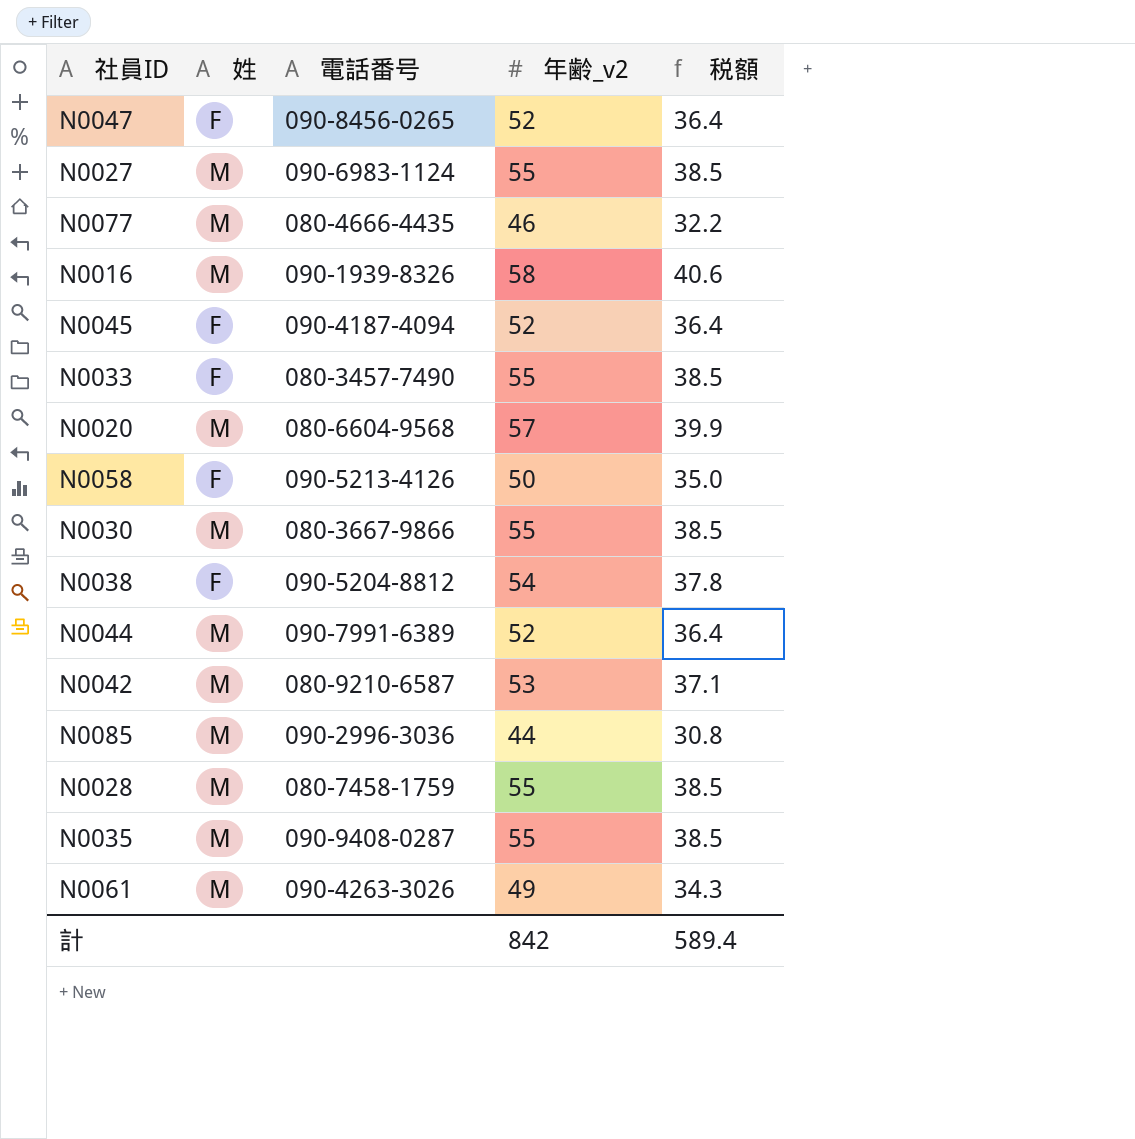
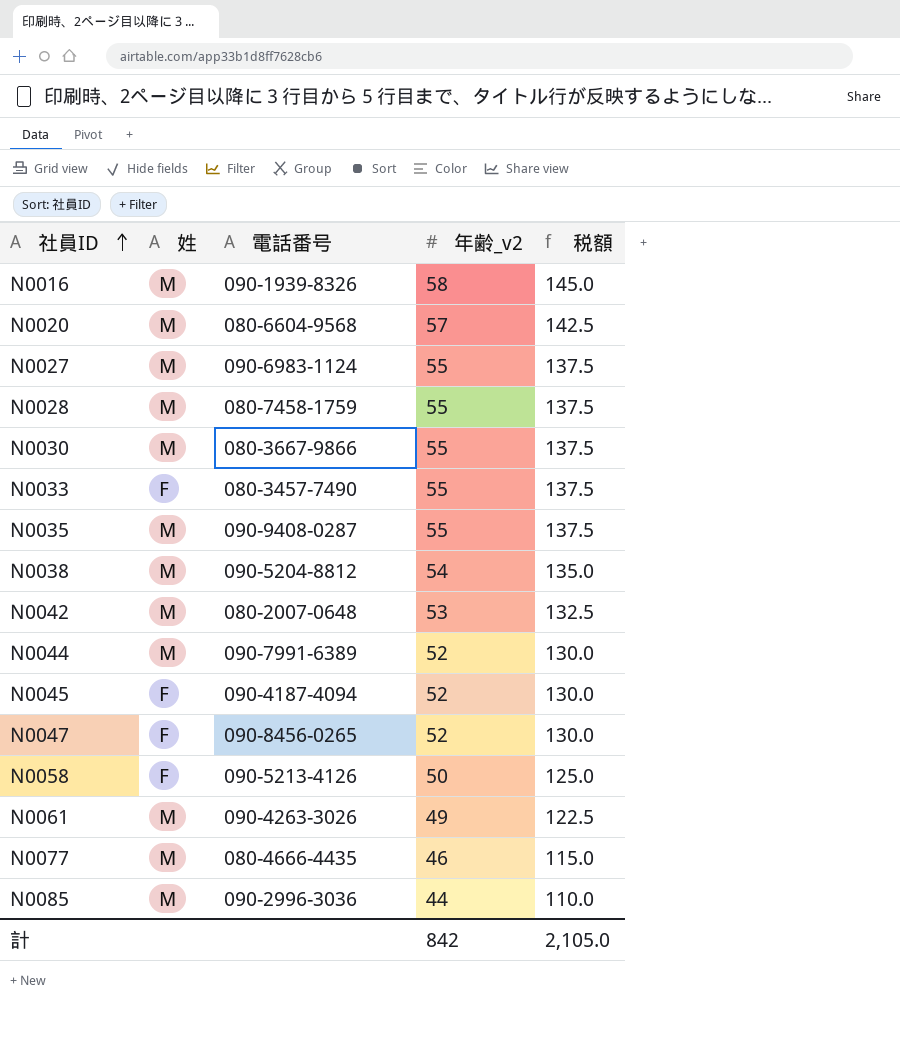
row order: none -> 社員ID ascending
column 税額 | formula: [年齢_v2] * 0.7 -> [年齢_v2] * 2.5
N0038 | 姓: F -> M
N0042 | 電話番号: 080-9210-6587 -> 080-2007-0648
計 | 税額: 589.4 -> 2,105.0

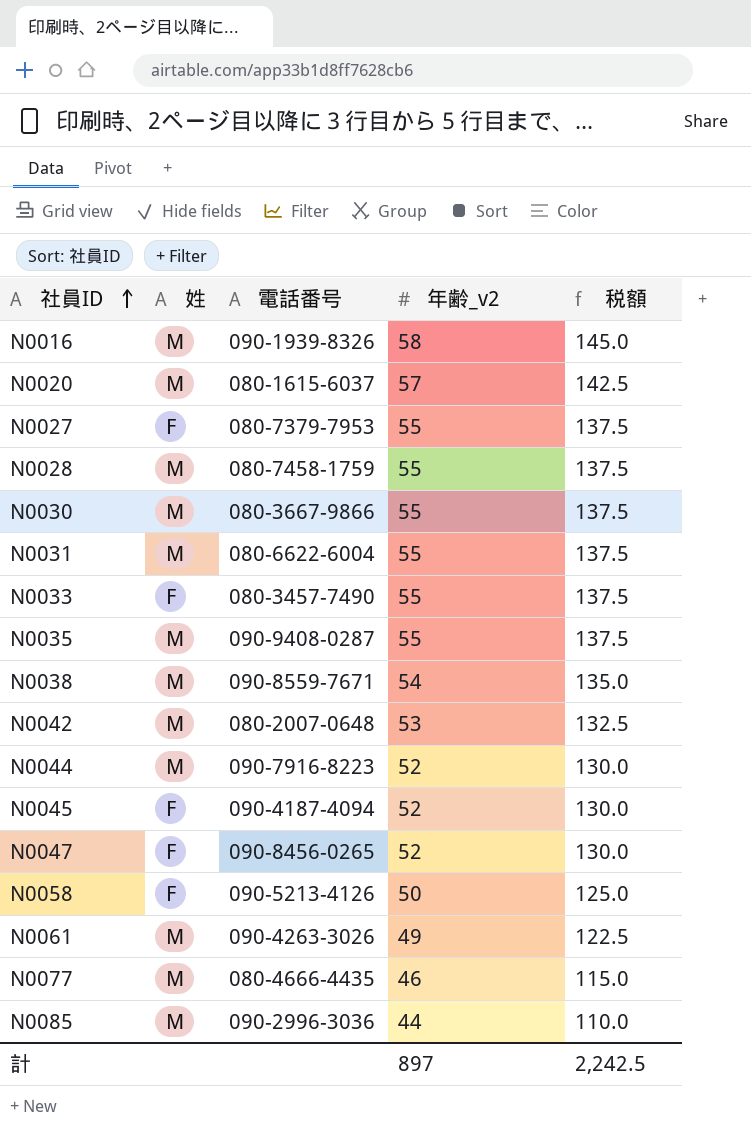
N0020 | 電話番号: 080-6604-9568 -> 080-1615-6037
N0027 | 姓: M -> F
N0027 | 電話番号: 090-6983-1124 -> 080-7379-7953
row N0031: none -> M | 080-6622-6004 | 55 | 137.5
N0038 | 電話番号: 090-5204-8812 -> 090-8559-7671
N0044 | 電話番号: 090-7991-6389 -> 090-7916-8223
計 | 年齢_v2: 842 -> 897
計 | 税額: 2,105.0 -> 2,242.5

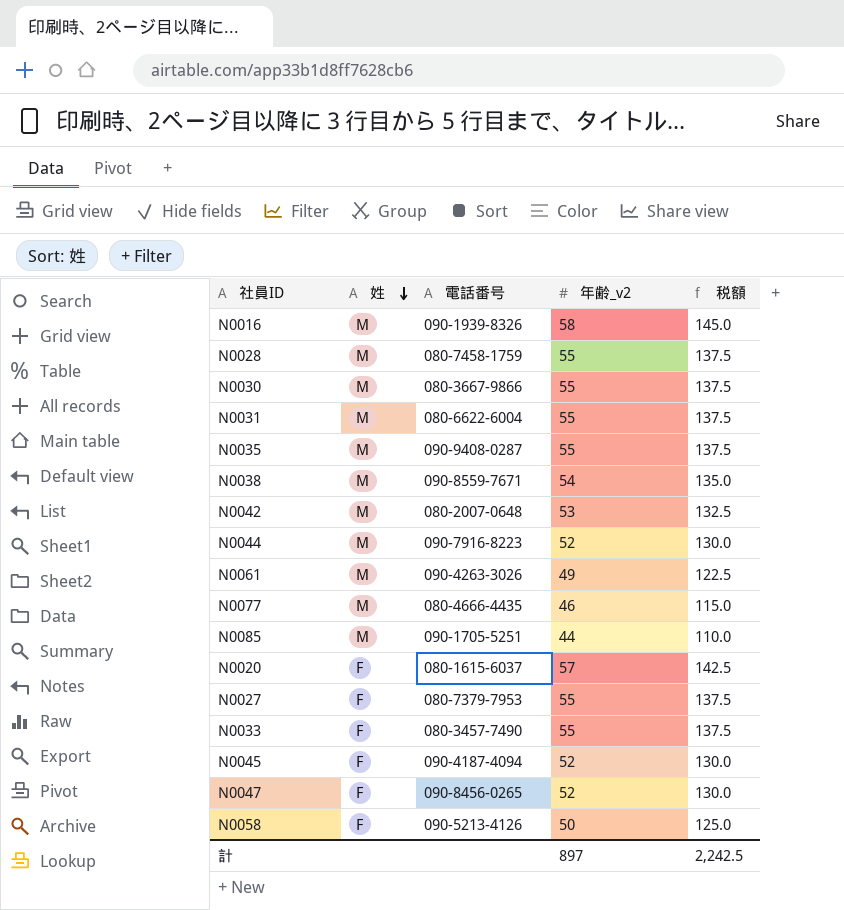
row order: 社員ID ascending -> 姓 descending
N0085 | 電話番号: 090-2996-3036 -> 090-1705-5251
N0020 | 姓: M -> F

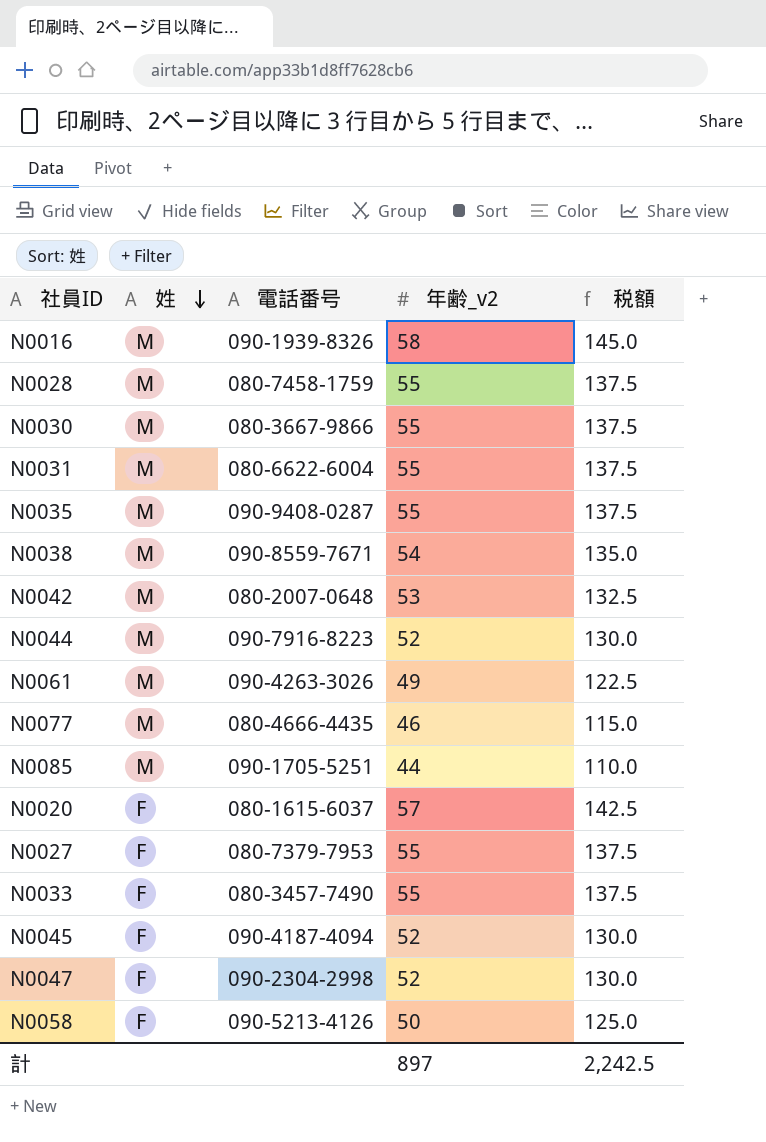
N0047 | 電話番号: 090-8456-0265 -> 090-2304-2998

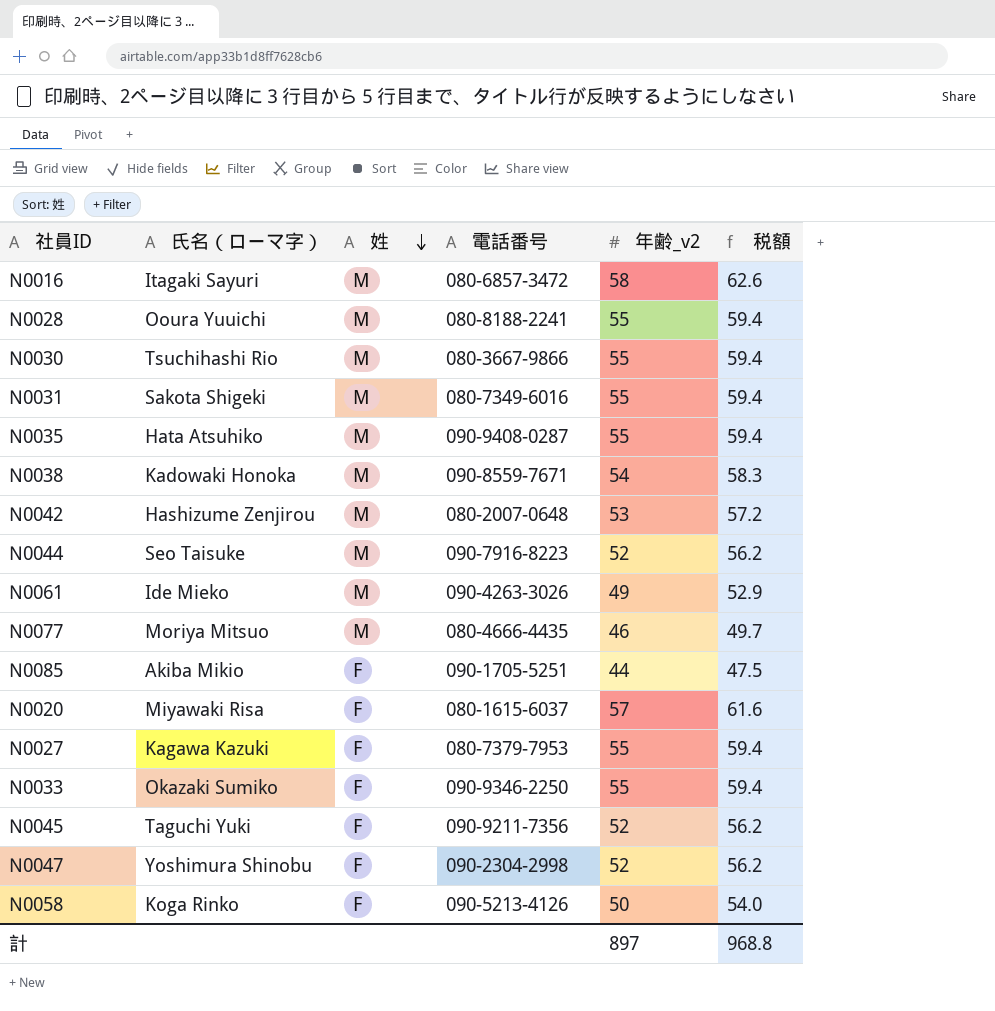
column 氏名（ローマ字） | position: none -> 2
column 税額 | formula: [年齢_v2] * 2.5 -> [年齢_v2] * 1.08
N0016 | 電話番号: 090-1939-8326 -> 080-6857-3472
N0028 | 電話番号: 080-7458-1759 -> 080-8188-2241
N0031 | 電話番号: 080-6622-6004 -> 080-7349-6016
N0085 | 姓: M -> F
N0033 | 電話番号: 080-3457-7490 -> 090-9346-2250
N0045 | 電話番号: 090-4187-4094 -> 090-9211-7356
計 | 税額: 2,242.5 -> 968.8

